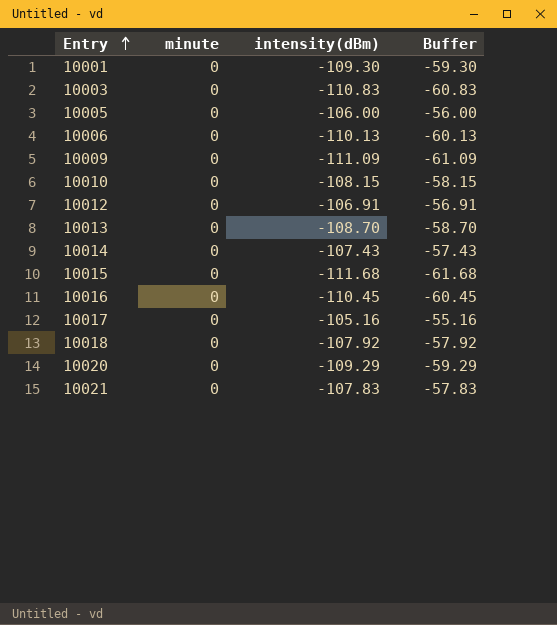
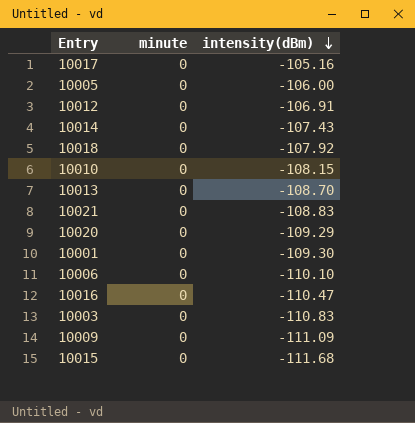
row order: Entry ascending -> intensity(dBm) descending
column Buffer | formula: [intensity(dBm)] + 50 -> none
10021 | intensity(dBm): -107.83 -> -108.83
10006 | intensity(dBm): -110.13 -> -110.10
10016 | intensity(dBm): -110.45 -> -110.47

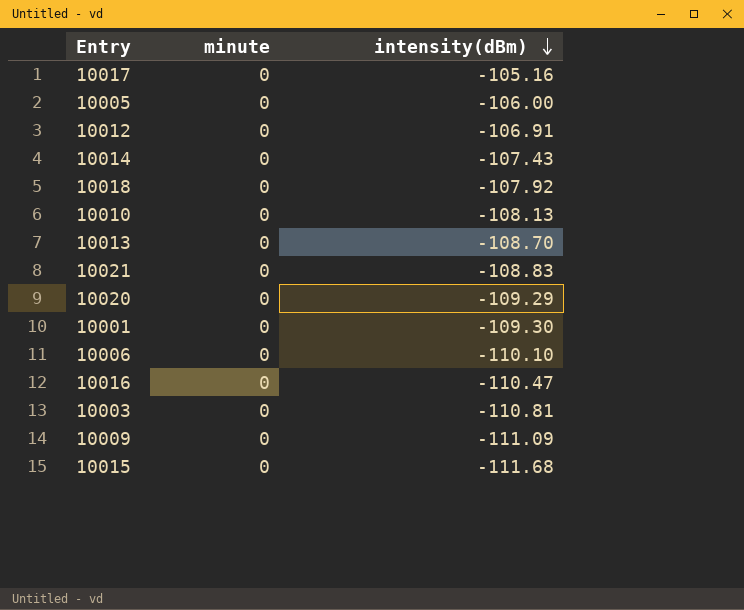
10010 | intensity(dBm): -108.15 -> -108.13
10003 | intensity(dBm): -110.83 -> -110.81

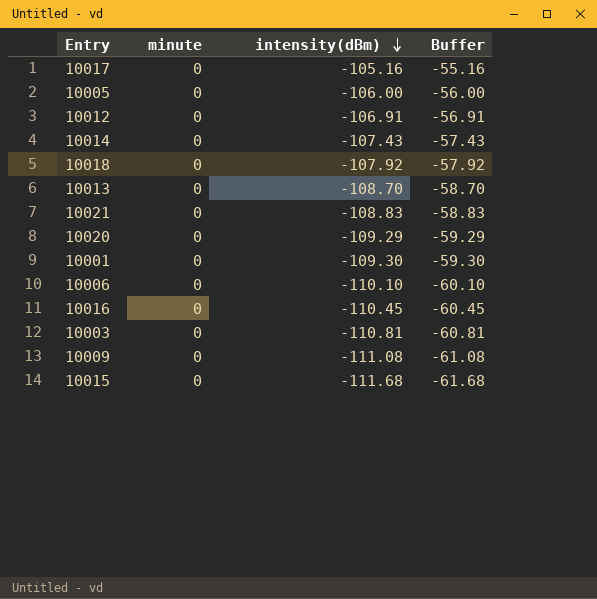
column Buffer | formula: none -> [intensity(dBm)] + 50
row 10010: 0 | -108.13 -> none
10016 | intensity(dBm): -110.47 -> -110.45
10009 | intensity(dBm): -111.09 -> -111.08

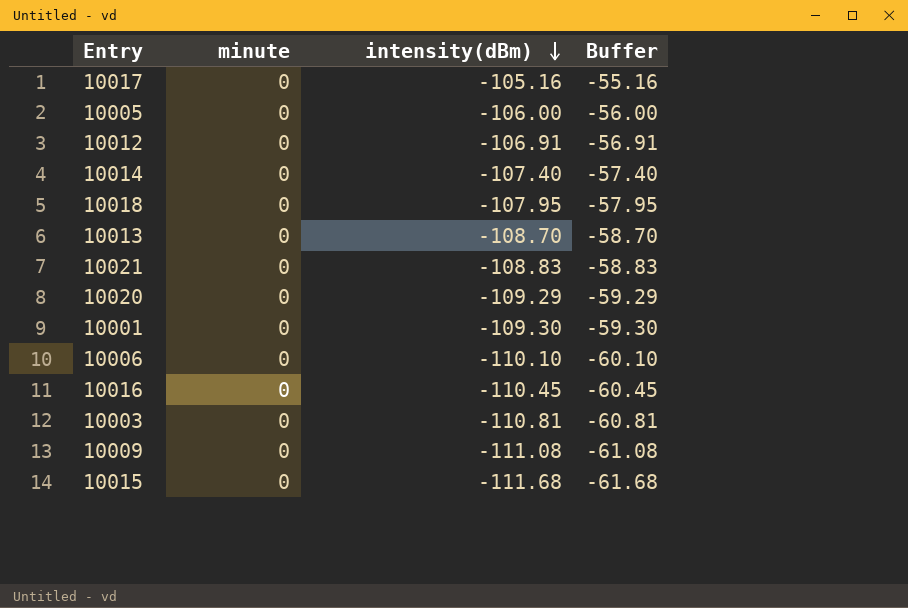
10014 | intensity(dBm): -107.43 -> -107.40
10014 | Buffer: -57.43 -> -57.40
10018 | intensity(dBm): -107.92 -> -107.95
10018 | Buffer: -57.92 -> -57.95

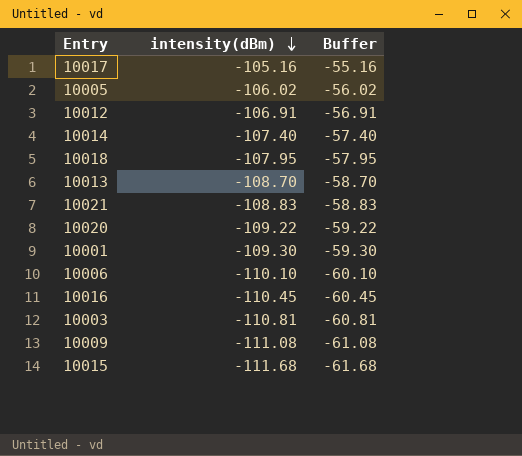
column minute | position: 2 -> none
10005 | intensity(dBm): -106.00 -> -106.02
10005 | Buffer: -56.00 -> -56.02
10020 | intensity(dBm): -109.29 -> -109.22
10020 | Buffer: -59.29 -> -59.22

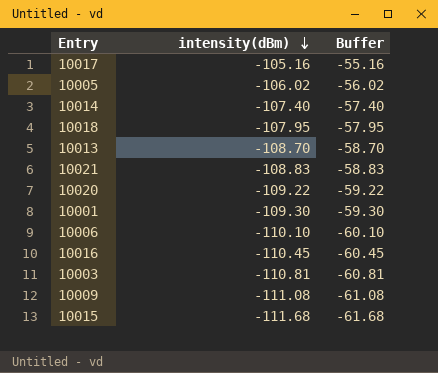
row 10012: -106.91 | -56.91 -> none

